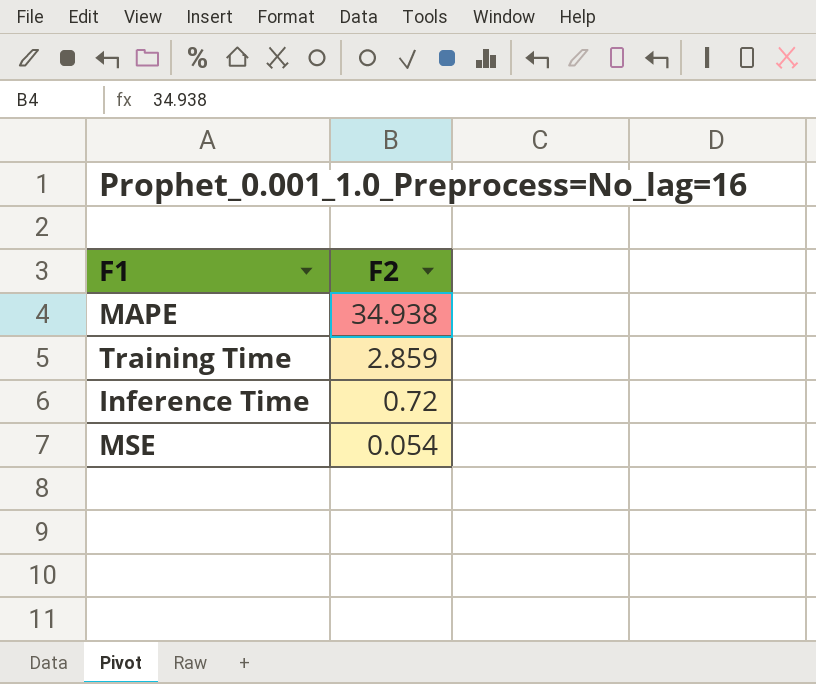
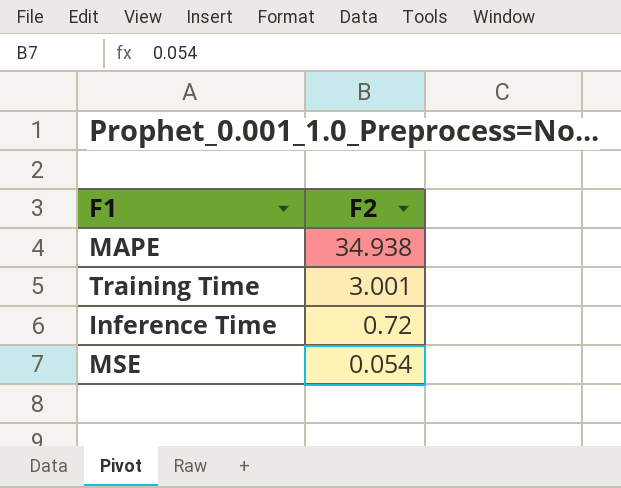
Training Time | F2: 2.859 -> 3.001

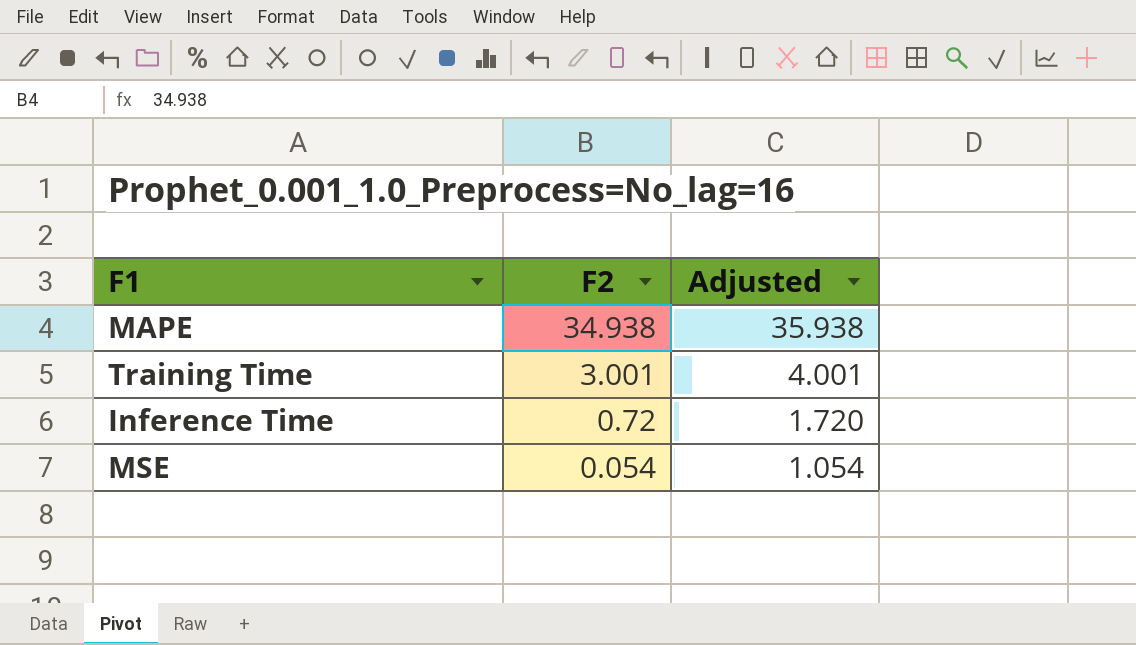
column Adjusted | formula: none -> [F2] + 1

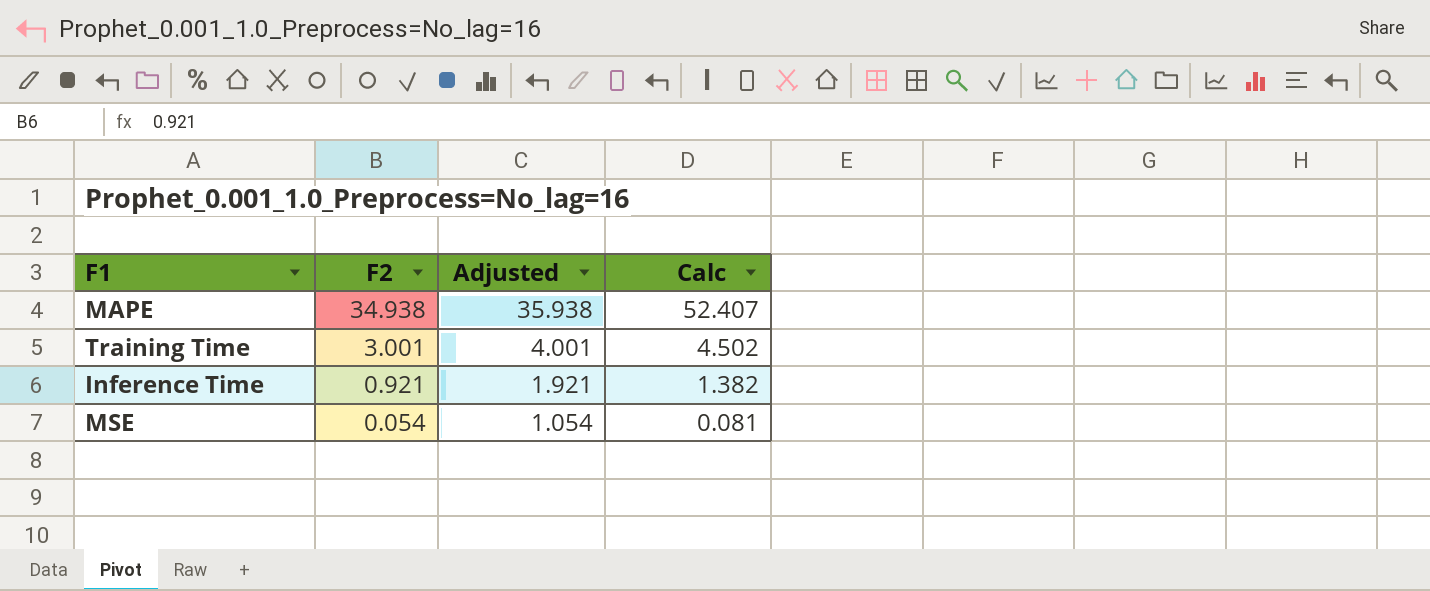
column Calc | formula: none -> [F2] * 1.5
Inference Time | F2: 0.72 -> 0.921
Inference Time | Adjusted: 1.720 -> 1.921

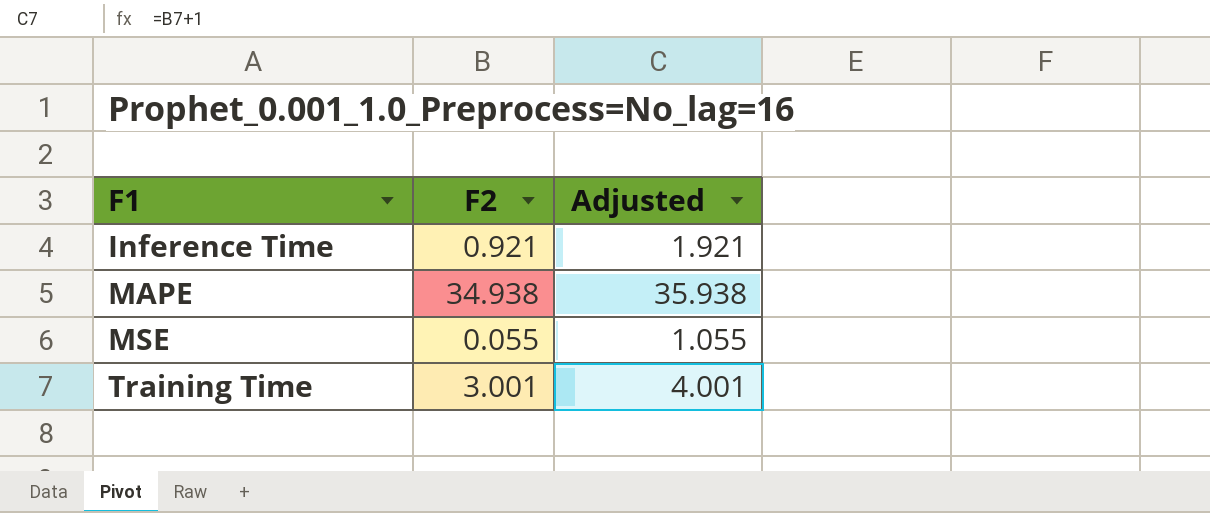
row order: F2 descending -> F1 ascending
column Calc | formula: [F2] * 1.5 -> none
MSE | F2: 0.054 -> 0.055
MSE | Adjusted: 1.054 -> 1.055

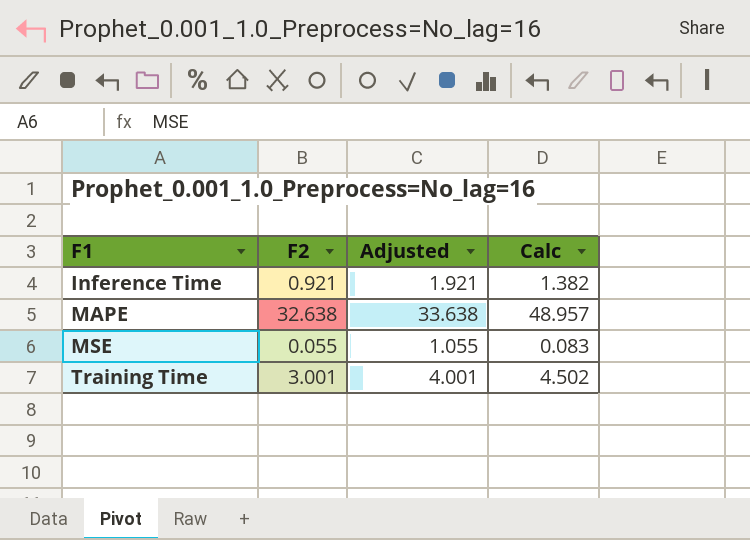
column Calc | formula: none -> [F2] * 1.5
MAPE | F2: 34.938 -> 32.638
MAPE | Adjusted: 35.938 -> 33.638

